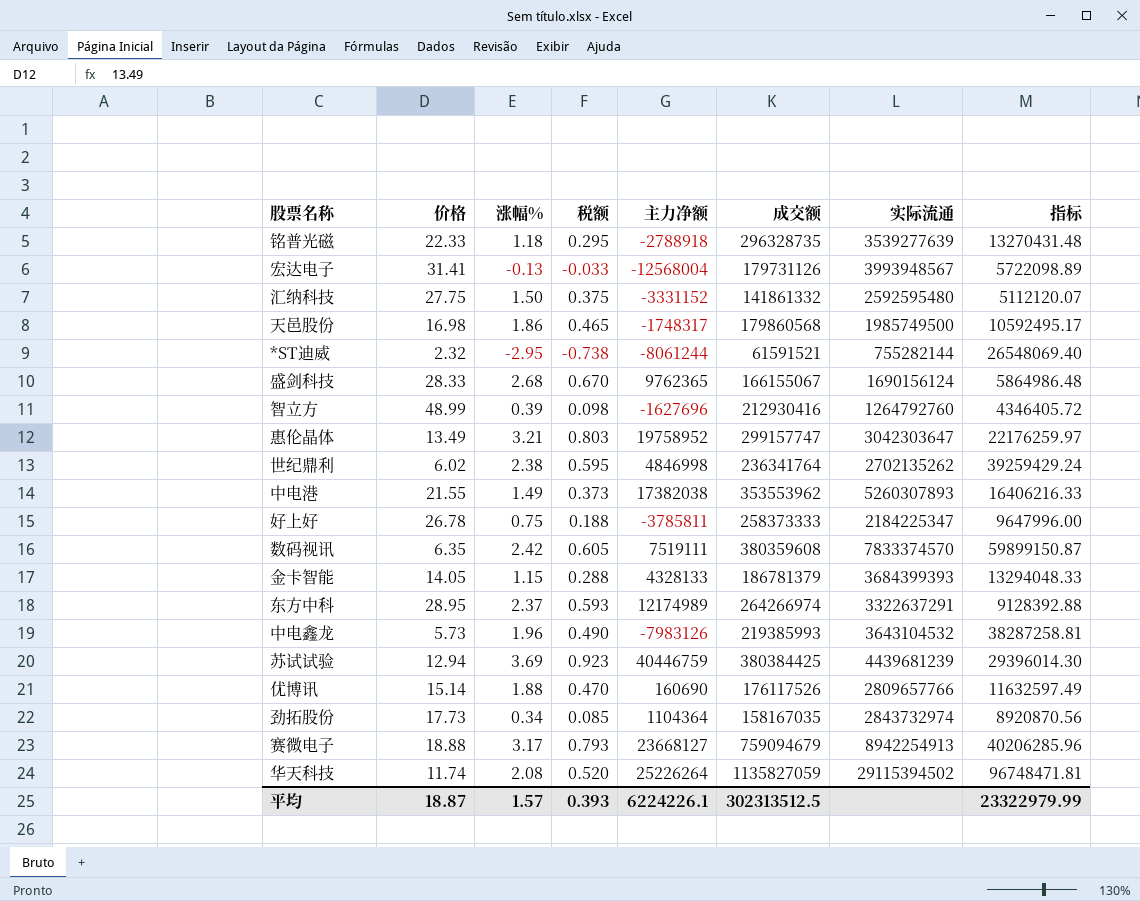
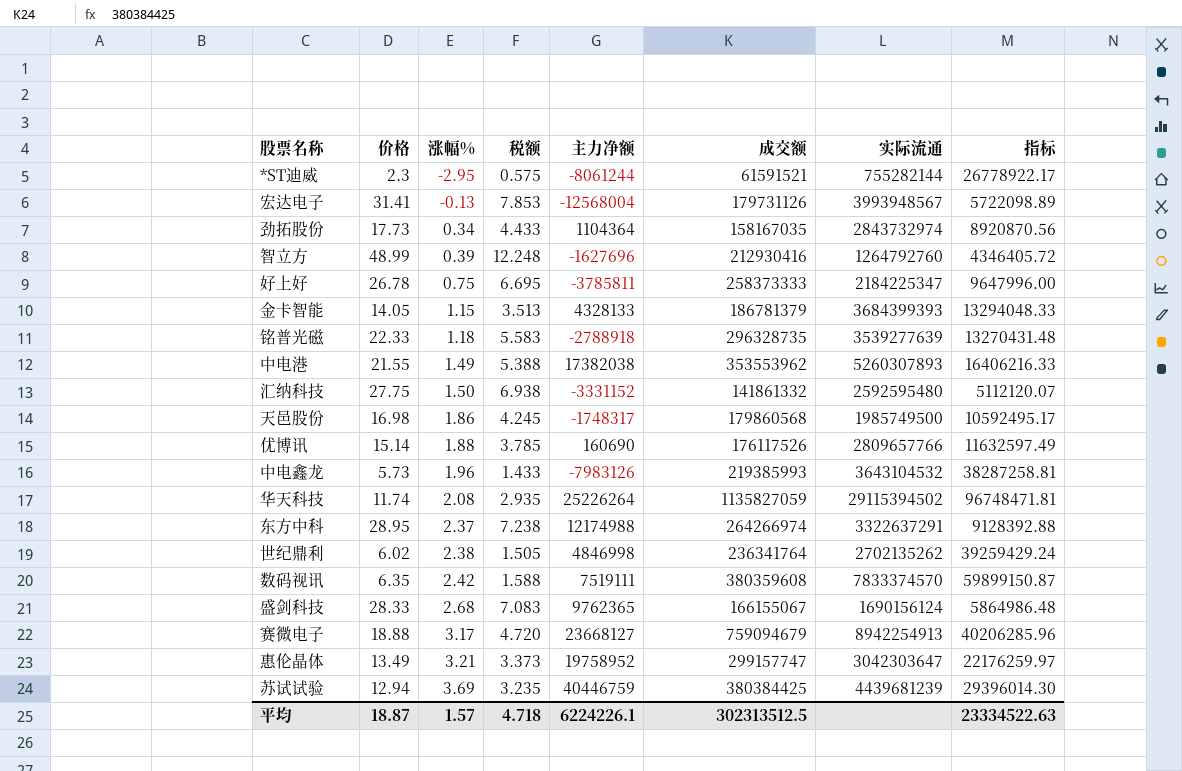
row order: none -> 涨幅% ascending
column 税额 | formula: [涨幅%] * 0.25 -> [价格] * 0.25
*ST迪威 | 价格: 2.32 -> 2.3
*ST迪威 | 指标: 26548069.40 -> 26778922.17
东方中科 | 主力净额: 12174989 -> 12174988
平均 | 税额: 0.393 -> 4.718
平均 | 指标: 23322979.99 -> 23334522.63

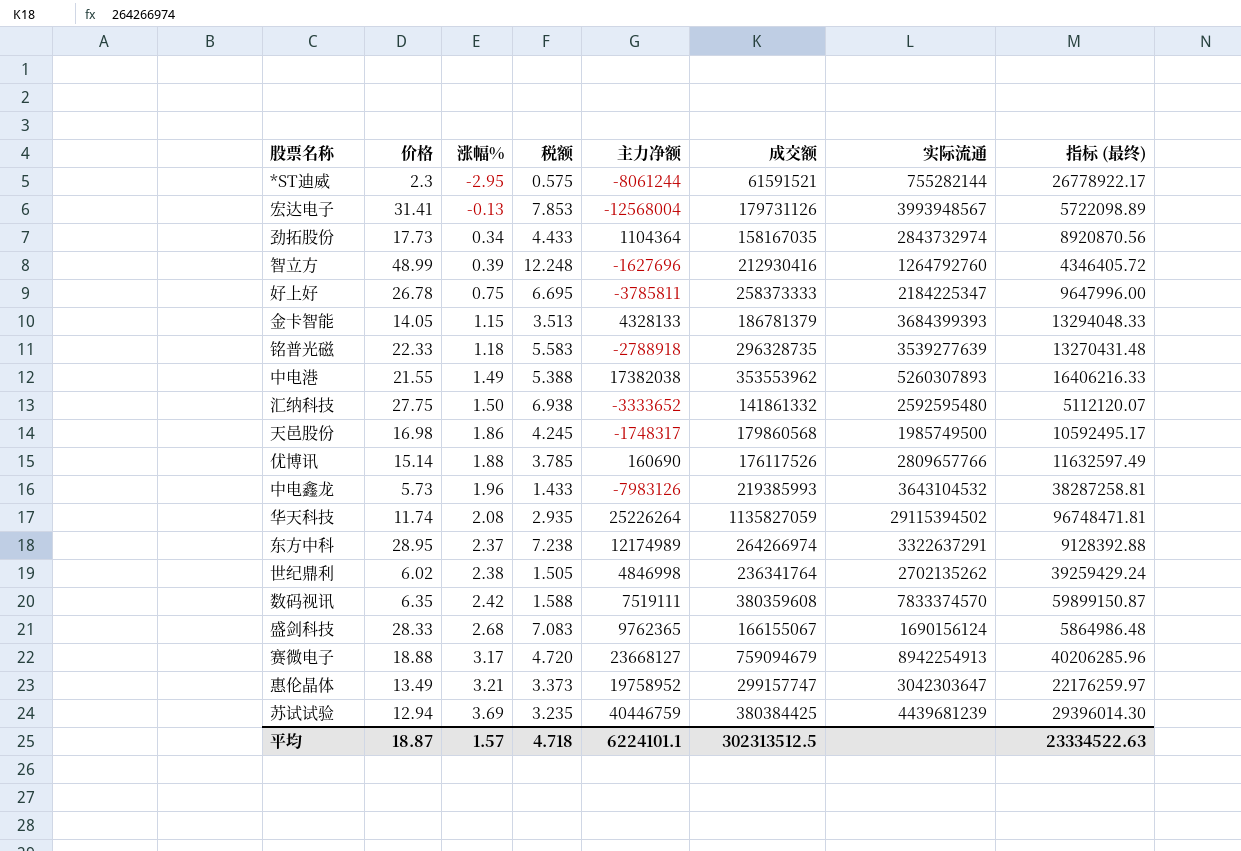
column name: 指标 -> 指标 (最终)
汇纳科技 | 主力净额: -3331152 -> -3333652
东方中科 | 主力净额: 12174988 -> 12174989
平均 | 主力净额: 6224226.1 -> 6224101.1

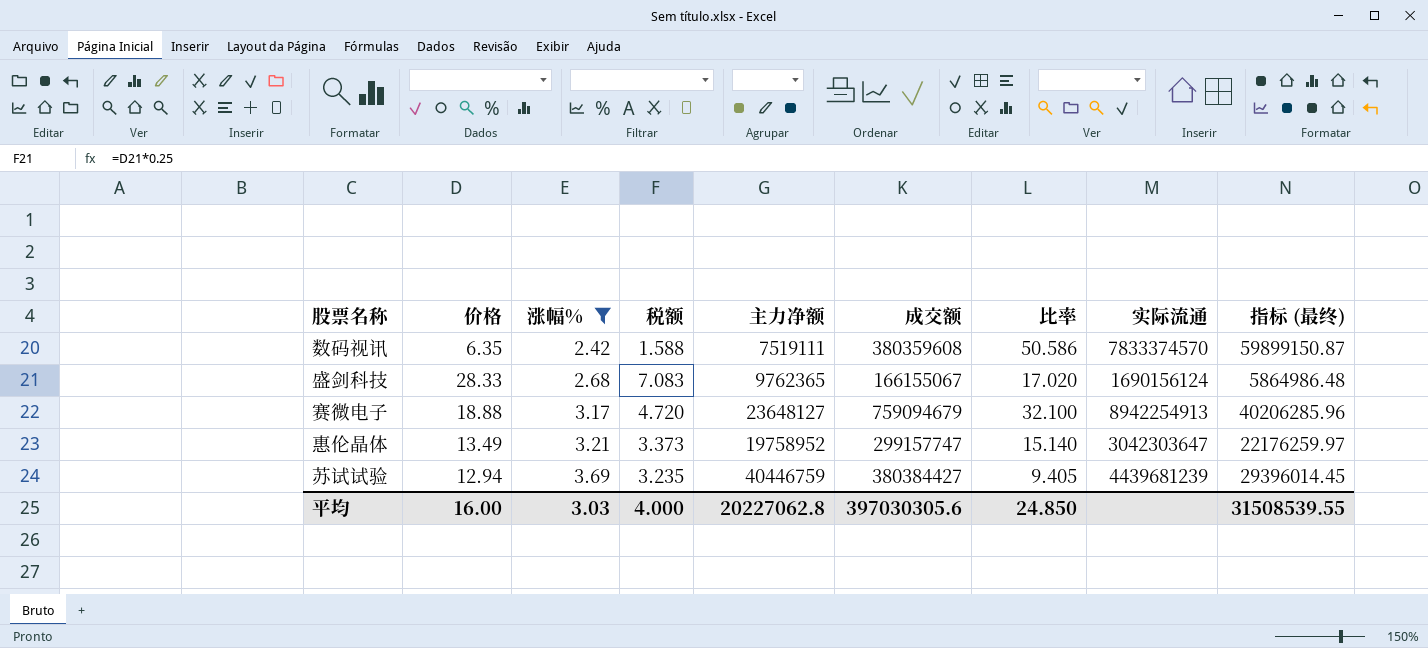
filter: none -> 涨幅% >= 2.42
column 比率 | formula: none -> [成交额] / [主力净额]
赛微电子 | 主力净额: 23668127 -> 23648127
苏试试验 | 成交额: 380384425 -> 380384427
苏试试验 | 指标 (最终): 29396014.30 -> 29396014.45
平均 | 价格: 18.87 -> 16.00
平均 | 涨幅%: 1.57 -> 3.03
平均 | 税额: 4.718 -> 4.000
平均 | 主力净额: 6224101.1 -> 20227062.8
平均 | 成交额: 302313512.5 -> 397030305.6
平均 | 指标 (最终): 23334522.63 -> 31508539.55

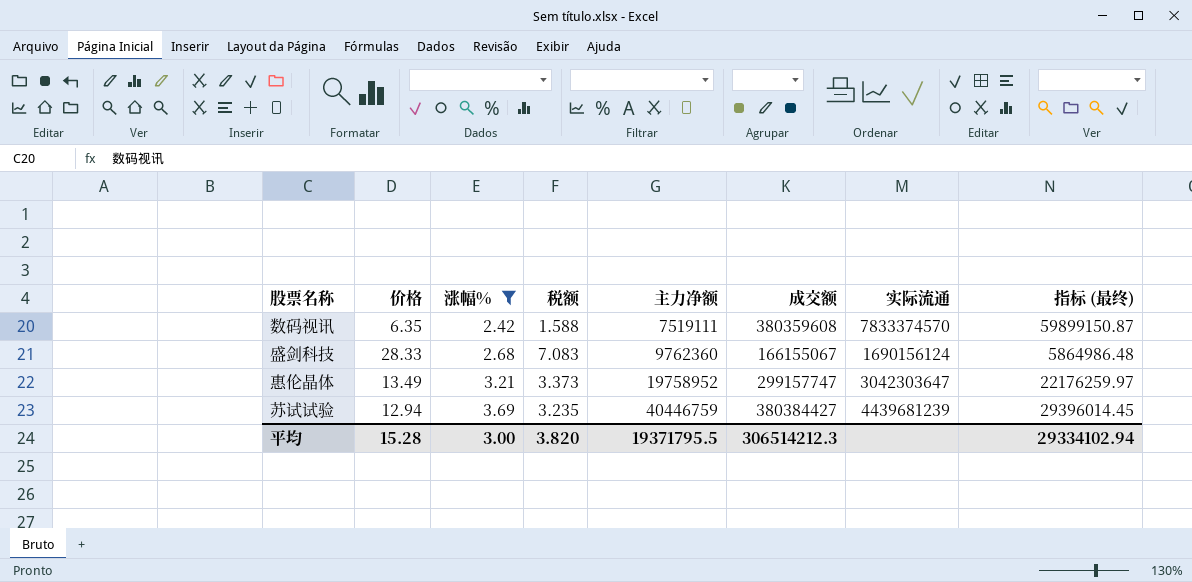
column 比率 | formula: [成交额] / [主力净额] -> none
row 赛微电子: 18.88 | 3.17 | 4.720 | 23648127 | 759094679 | 32.100 | 8942254913 | 40206285.96 -> none
盛剑科技 | 主力净额: 9762365 -> 9762360
平均 | 价格: 16.00 -> 15.28
平均 | 涨幅%: 3.03 -> 3.00
平均 | 税额: 4.000 -> 3.820
平均 | 主力净额: 20227062.8 -> 19371795.5
平均 | 成交额: 397030305.6 -> 306514212.3
平均 | 指标 (最终): 31508539.55 -> 29334102.94

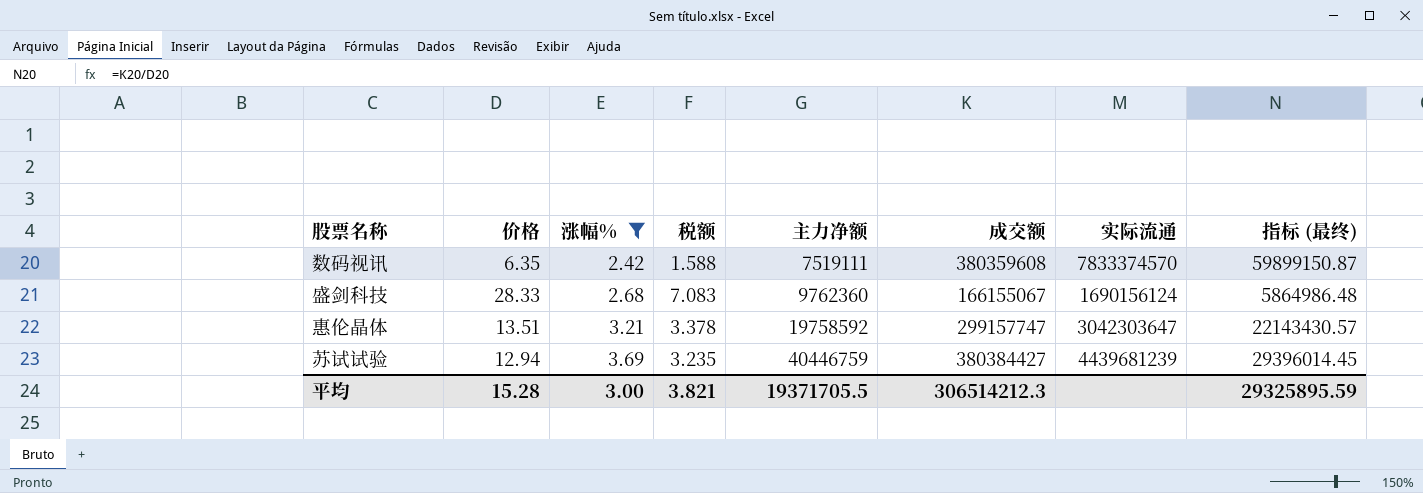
惠伦晶体 | 价格: 13.49 -> 13.51
惠伦晶体 | 税额: 3.373 -> 3.378
惠伦晶体 | 主力净额: 19758952 -> 19758592
惠伦晶体 | 指标 (最终): 22176259.97 -> 22143430.57
平均 | 税额: 3.820 -> 3.821
平均 | 主力净额: 19371795.5 -> 19371705.5
平均 | 指标 (最终): 29334102.94 -> 29325895.59

